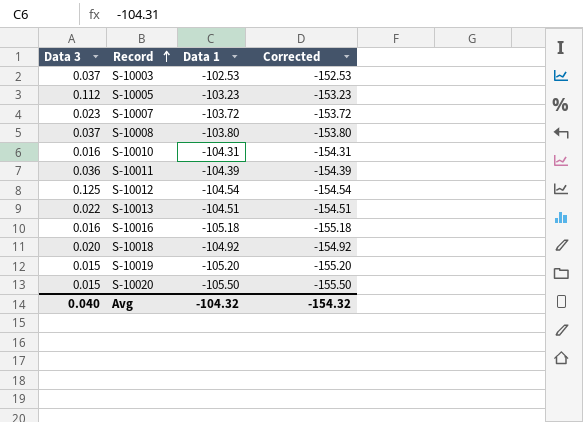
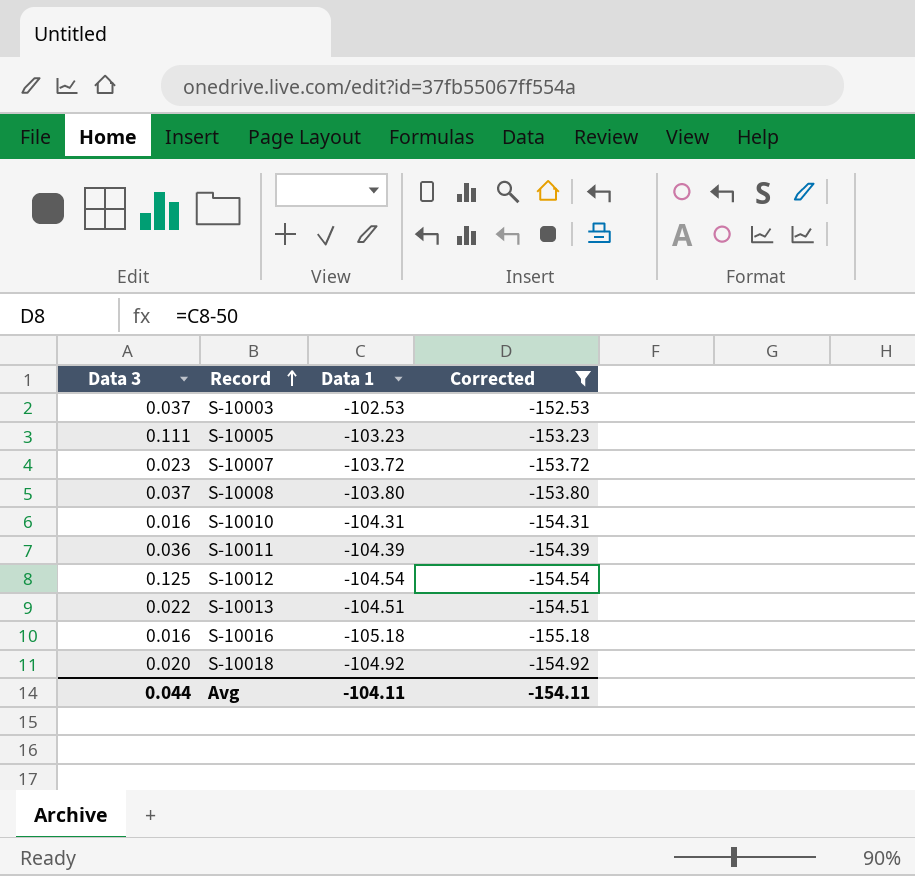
filter: none -> Corrected >= -155.18
S-10005 | Data 3: 0.112 -> 0.111
Avg | Data 3: 0.040 -> 0.044
Avg | Data 1: -104.32 -> -104.11
Avg | Corrected: -154.32 -> -154.11

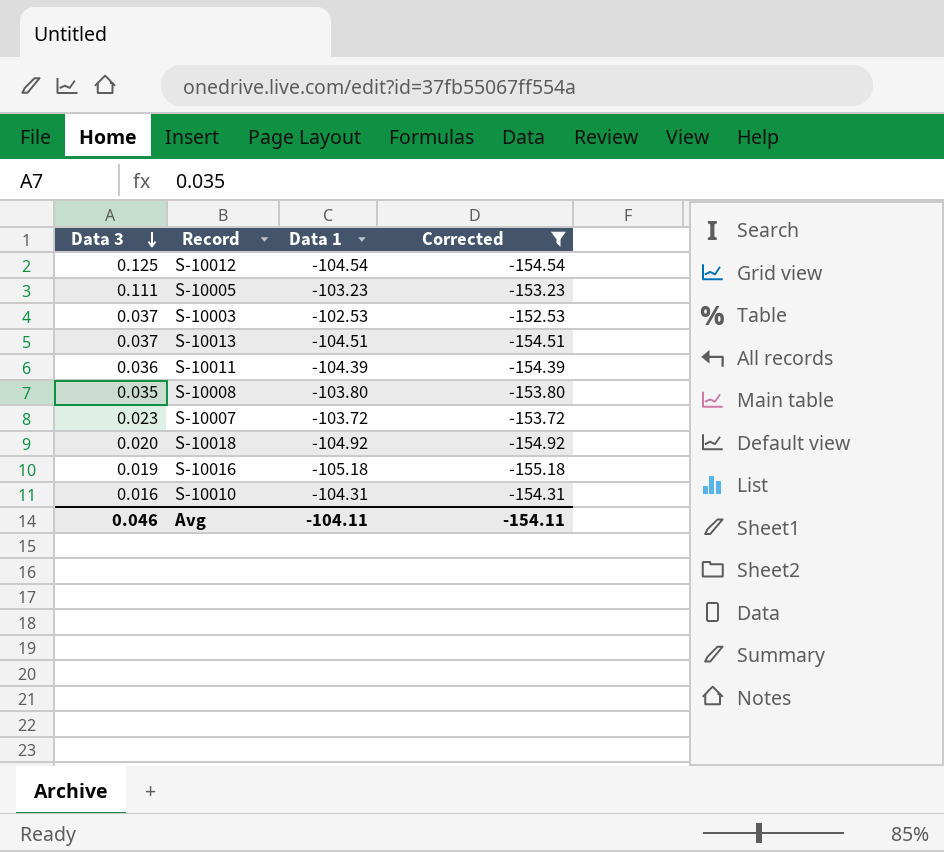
row order: Record ascending -> Data 3 descending
S-10013 | Data 3: 0.022 -> 0.037
S-10008 | Data 3: 0.037 -> 0.035
S-10016 | Data 3: 0.016 -> 0.019
Avg | Data 3: 0.044 -> 0.046

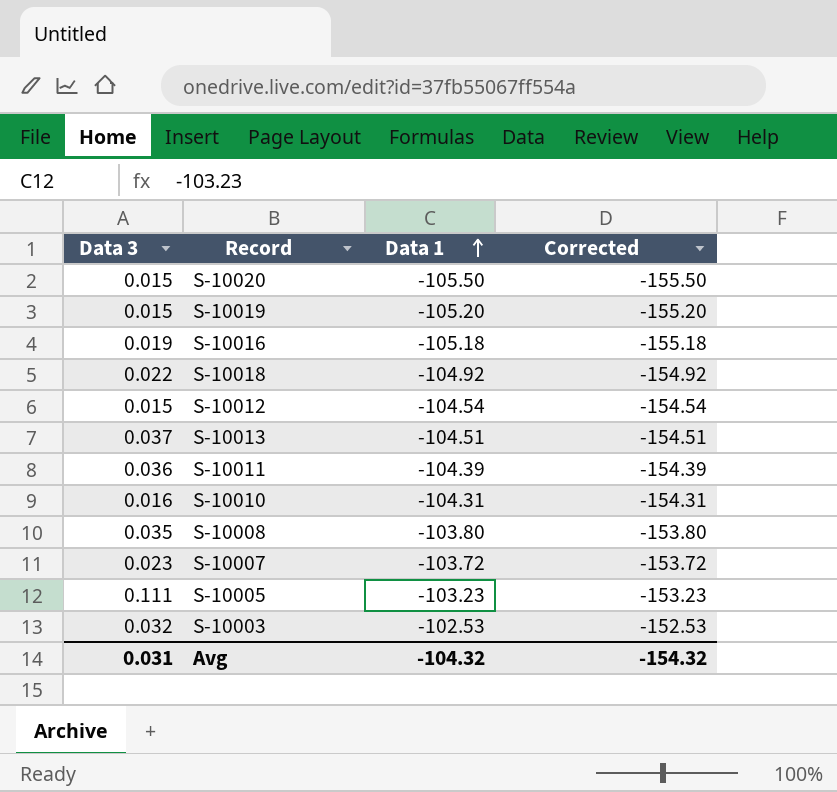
filter: Corrected >= -155.18 -> none
row order: Data 3 descending -> Data 1 ascending
S-10018 | Data 3: 0.020 -> 0.022
S-10012 | Data 3: 0.125 -> 0.015
S-10003 | Data 3: 0.037 -> 0.032
Avg | Data 3: 0.046 -> 0.031
Avg | Data 1: -104.11 -> -104.32
Avg | Corrected: -154.11 -> -154.32

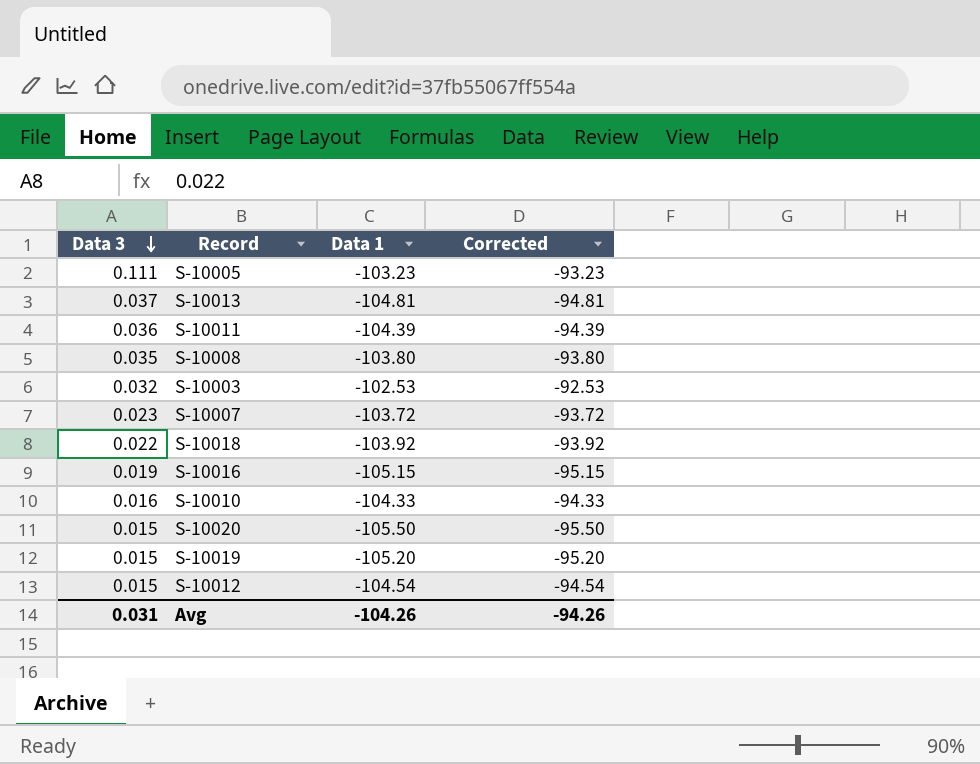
row order: Data 1 ascending -> Data 3 descending
column Corrected | formula: [Data 1] - 50 -> [Data 1] + 10
S-10013 | Data 1: -104.51 -> -104.81
S-10018 | Data 1: -104.92 -> -103.92
S-10016 | Data 1: -105.18 -> -105.15
S-10010 | Data 1: -104.31 -> -104.33
Avg | Data 1: -104.32 -> -104.26
Avg | Corrected: -154.32 -> -94.26

